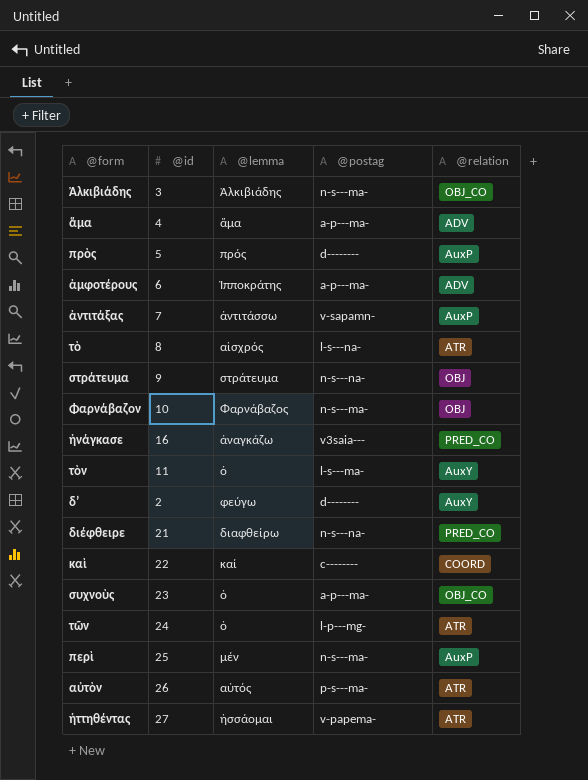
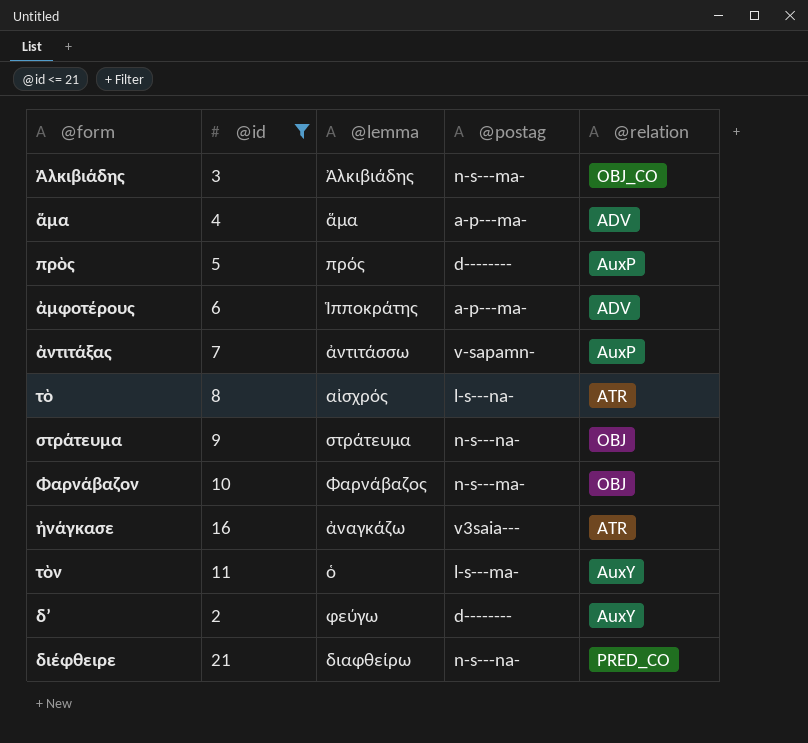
filter: none -> @id <= 21
ἠνάγκασε | @relation: PRED_CO -> ATR

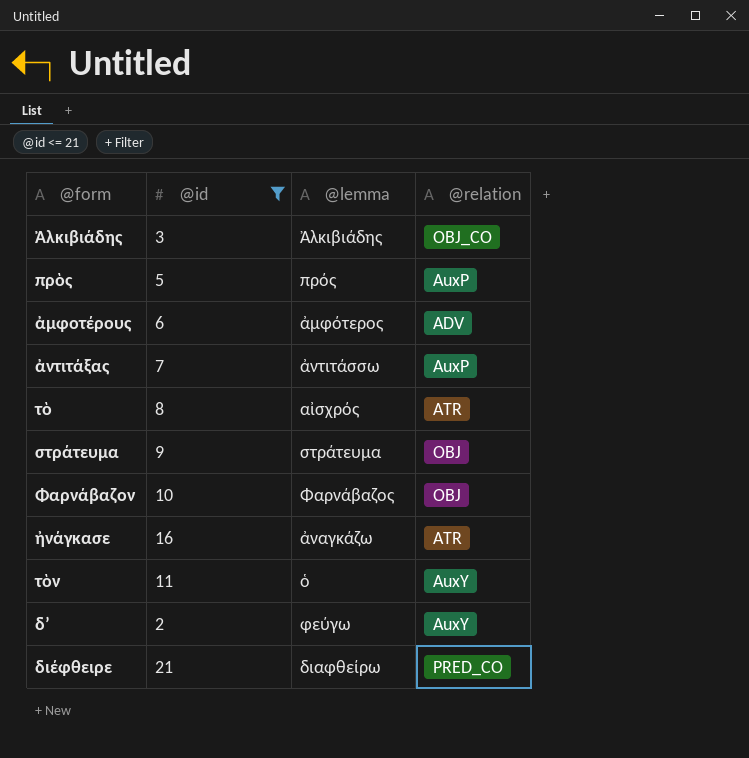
column @postag | position: 4 -> none
row ἅμα: 4 | ἅμα | a-p---ma- | ADV -> none
ἀμφοτέρους | @lemma: Ἱπποκράτης -> ἀμφότερος

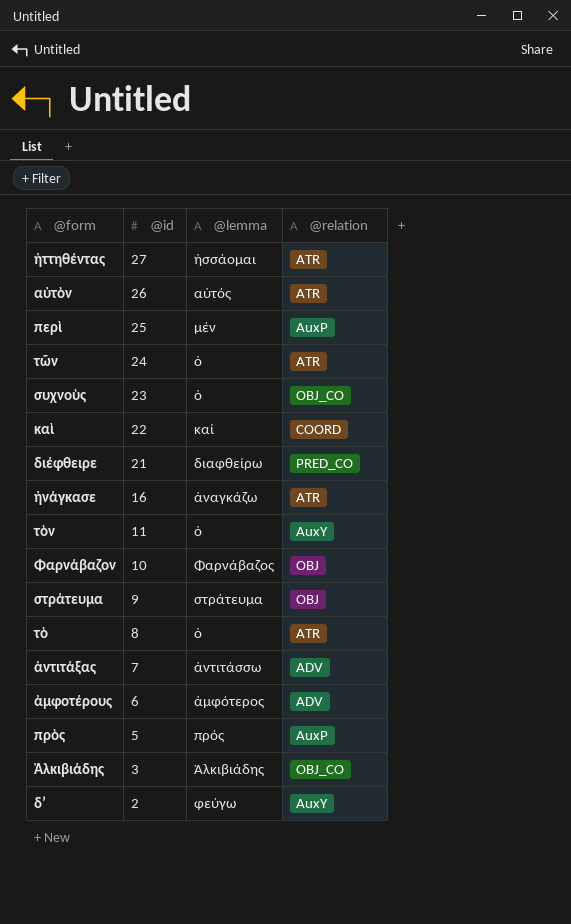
filter: @id <= 21 -> none
row order: none -> @id descending
τὸ | @lemma: αἰσχρός -> ὁ
ἀντιτάξας | @relation: AuxP -> ADV

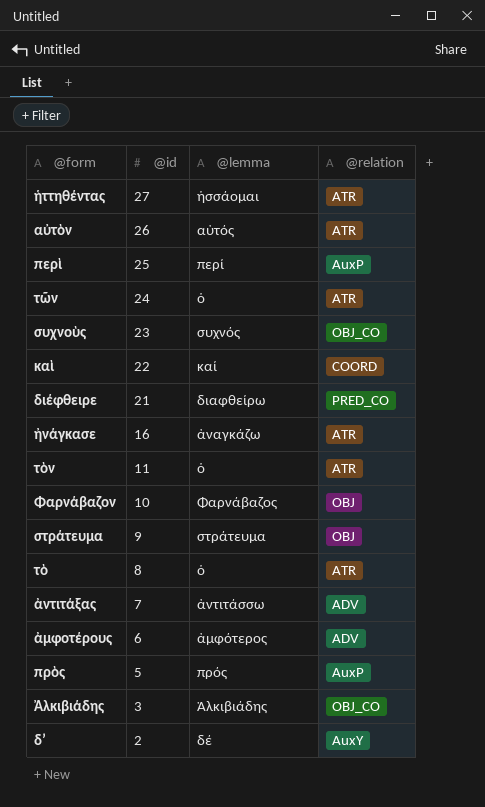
περὶ | @lemma: μέν -> περί
συχνοὺς | @lemma: ὁ -> συχνός
τὸν | @relation: AuxY -> ATR
δʼ | @lemma: φεύγω -> δέ

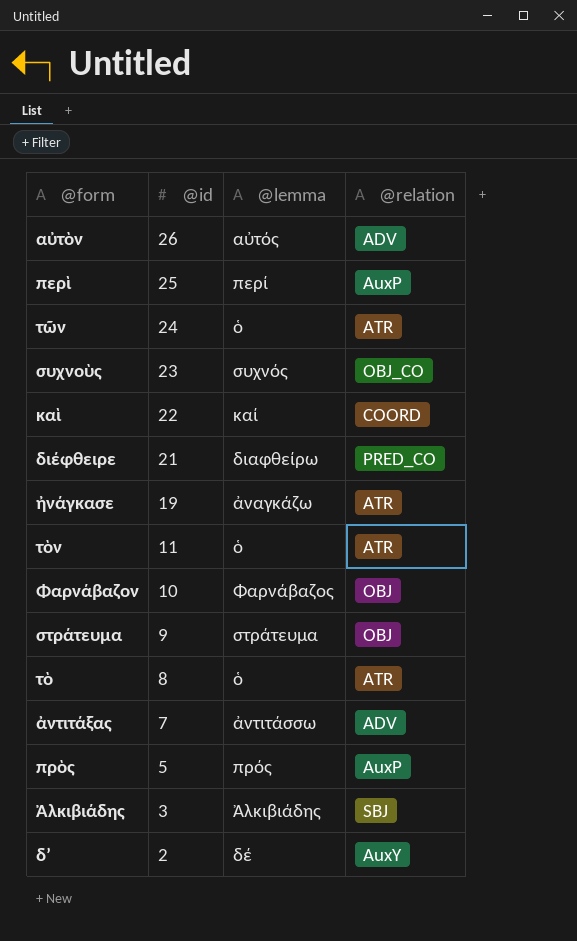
row ἡττηθέντας: 27 | ἡσσάομαι | ATR -> none
row ἀμφοτέρους: 6 | ἀμφότερος | ADV -> none
αὐτὸν | @relation: ATR -> ADV
ἠνάγκασε | @id: 16 -> 19
Ἀλκιβιάδης | @relation: OBJ_CO -> SBJ

